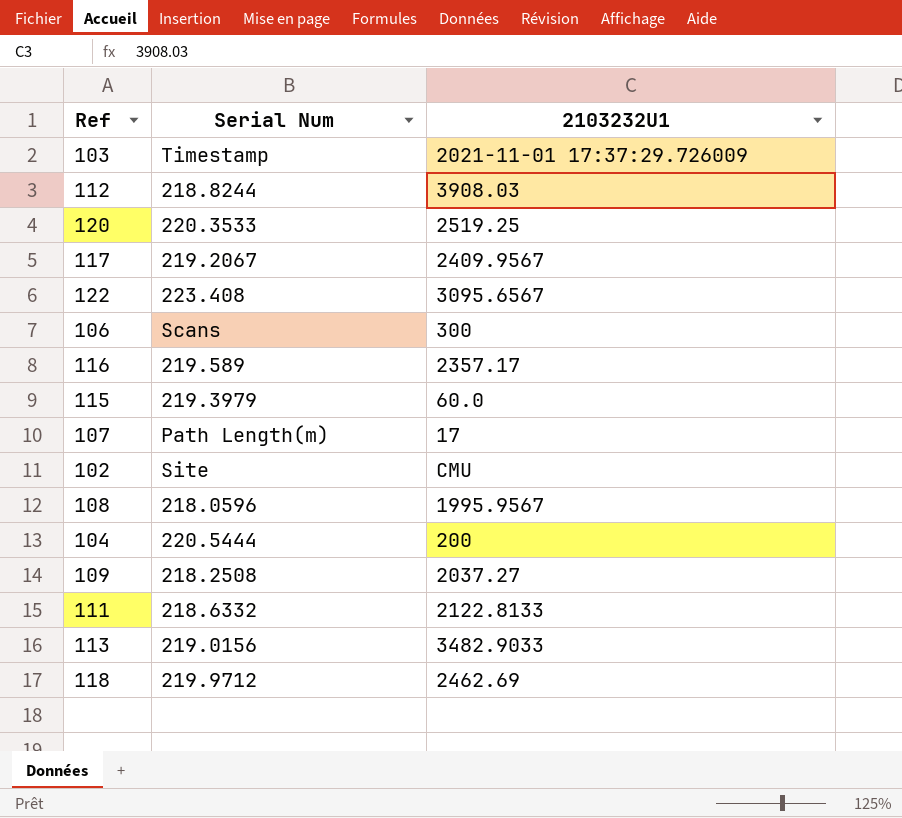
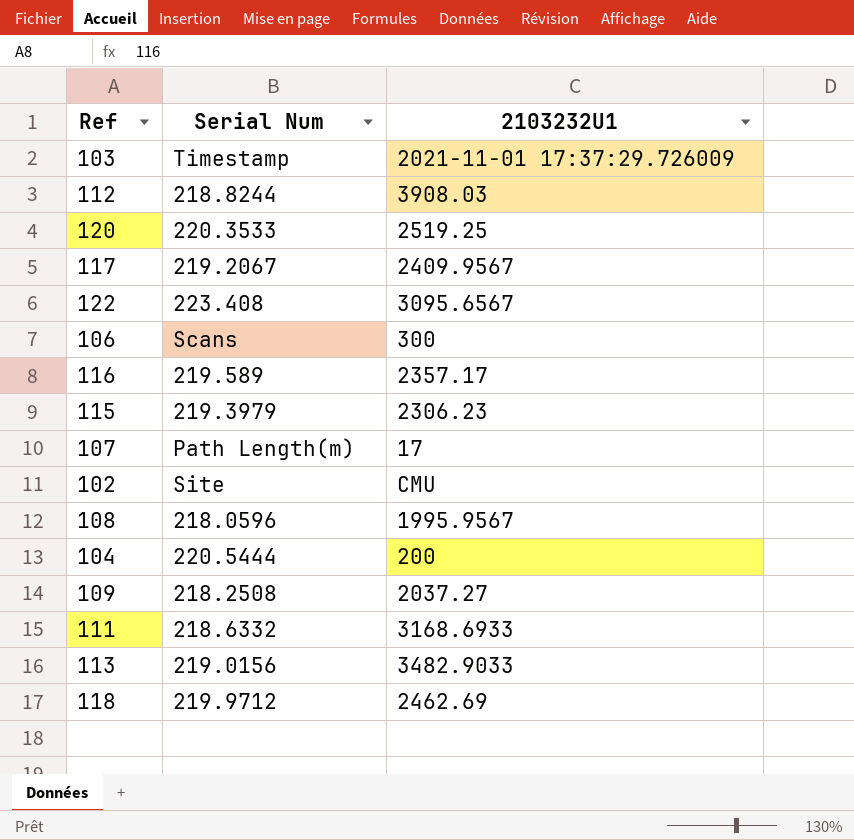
115 | 2103232U1: 60.0 -> 2306.23
111 | 2103232U1: 2122.8133 -> 3168.6933

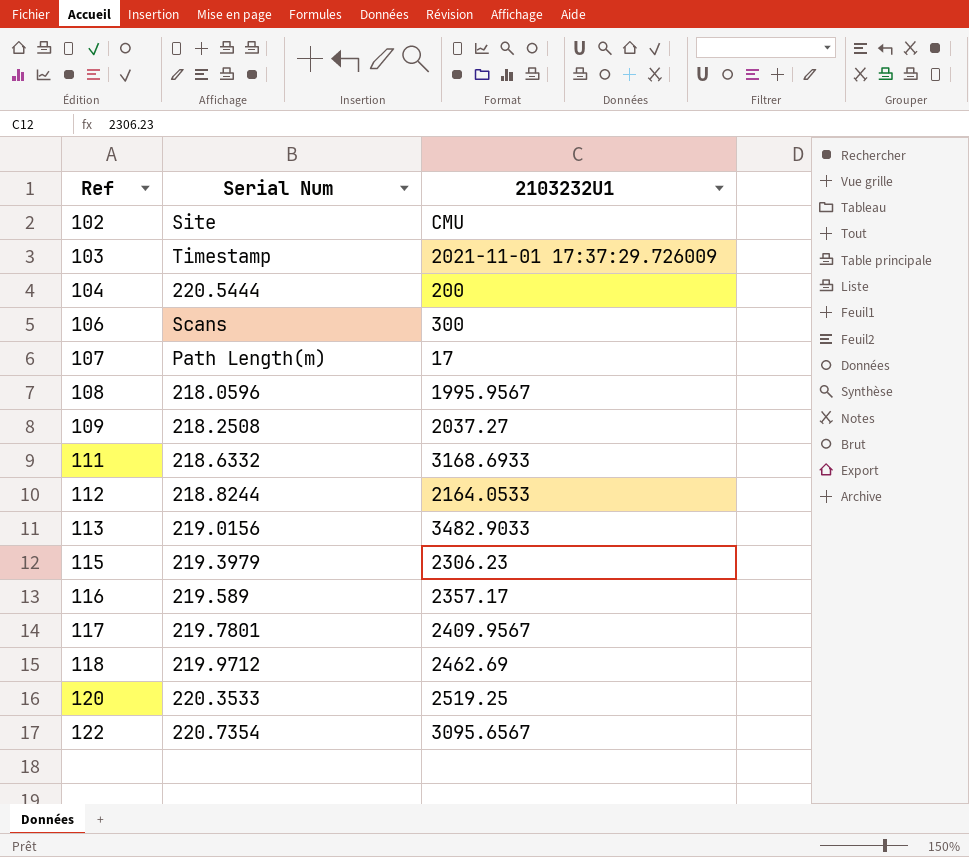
row order: none -> Ref ascending
112 | 2103232U1: 3908.03 -> 2164.0533
117 | Serial Num: 219.2067 -> 219.7801
122 | Serial Num: 223.408 -> 220.7354

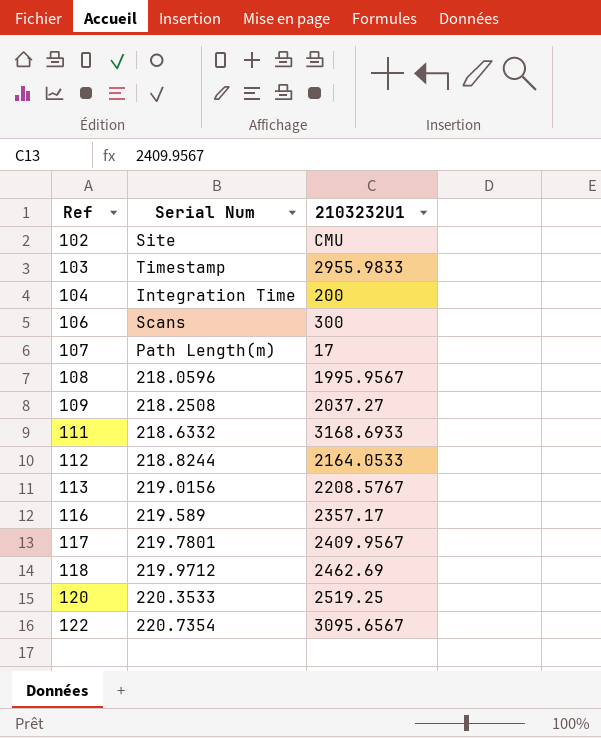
row 115: 219.3979 | 2306.23 -> none
103 | 2103232U1: 2021-11-01 17:37:29.726009 -> 2955.9833
104 | Serial Num: 220.5444 -> Integration Time
113 | 2103232U1: 3482.9033 -> 2208.5767

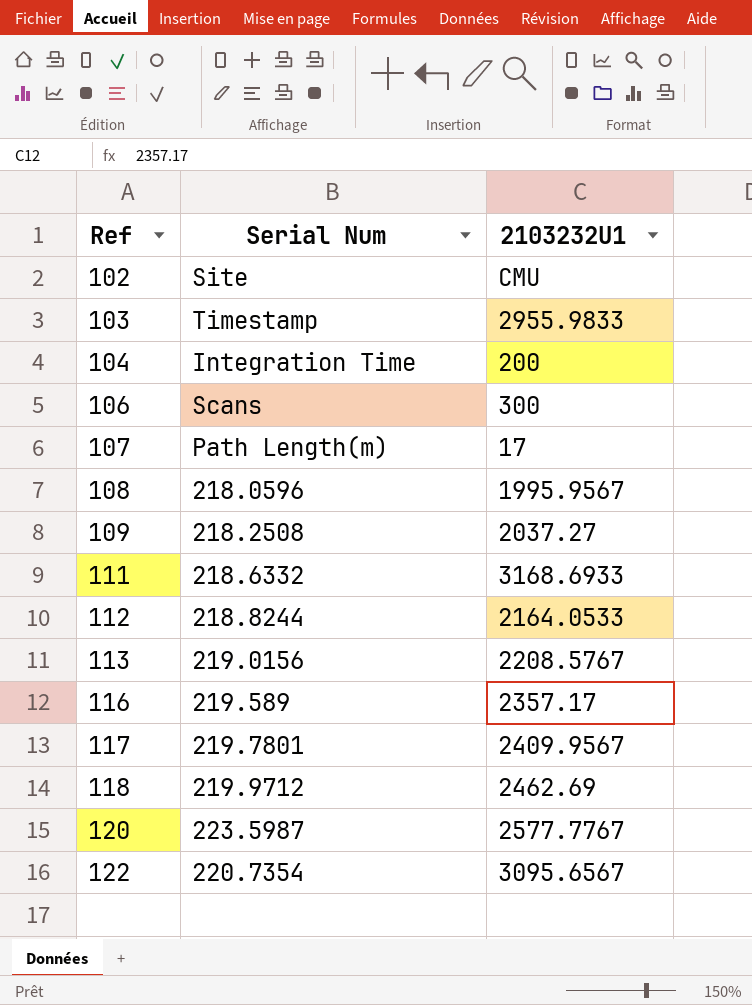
120 | Serial Num: 220.3533 -> 223.5987
120 | 2103232U1: 2519.25 -> 2577.7767

